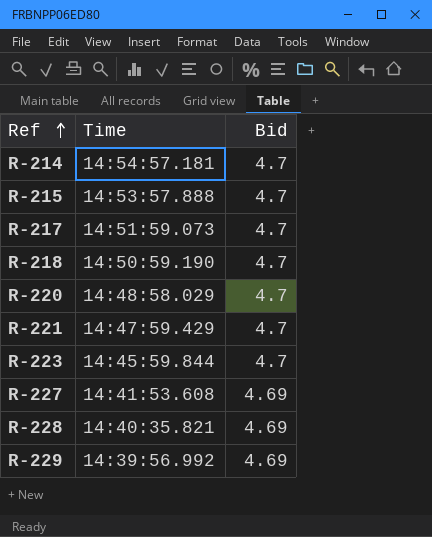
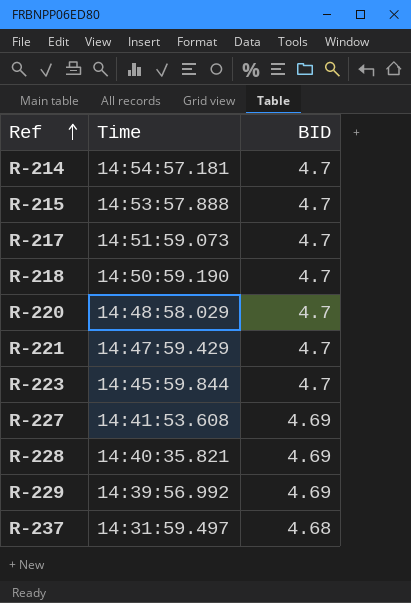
column name: Bid -> BID
row R-237: none -> 14:31:59.497 | 4.68

